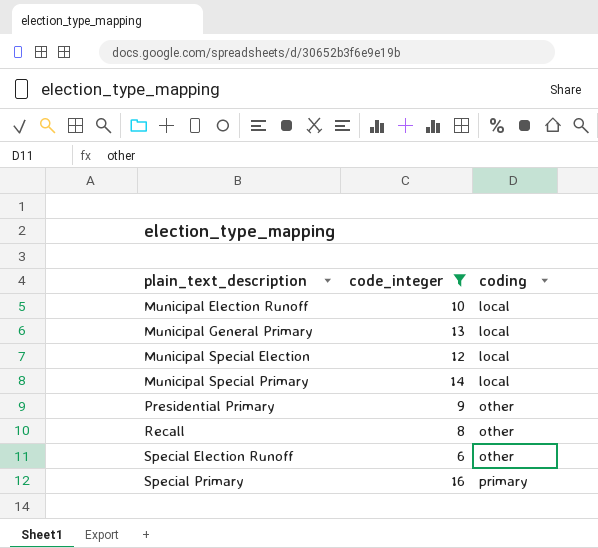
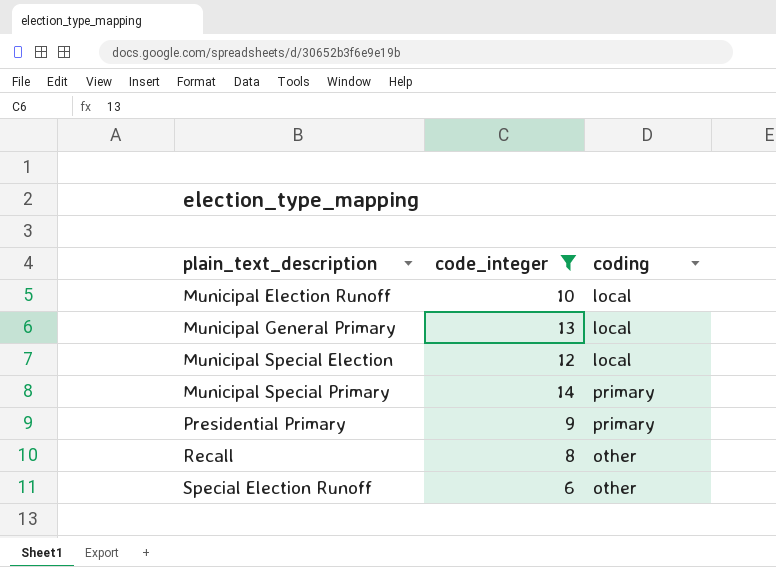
row Special Primary: 16 | primary -> none
Municipal Special Primary | coding: local -> primary
Presidential Primary | coding: other -> primary

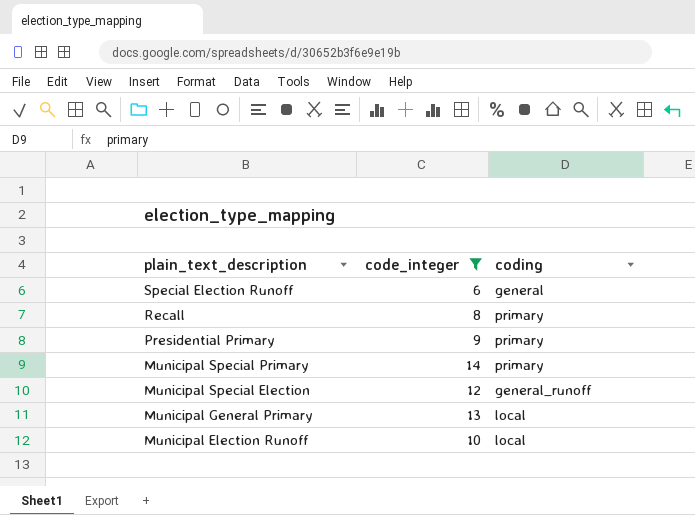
row order: plain_text_description ascending -> plain_text_description descending
Special Election Runoff | coding: other -> general
Recall | coding: other -> primary
Municipal Special Election | coding: local -> general_runoff

